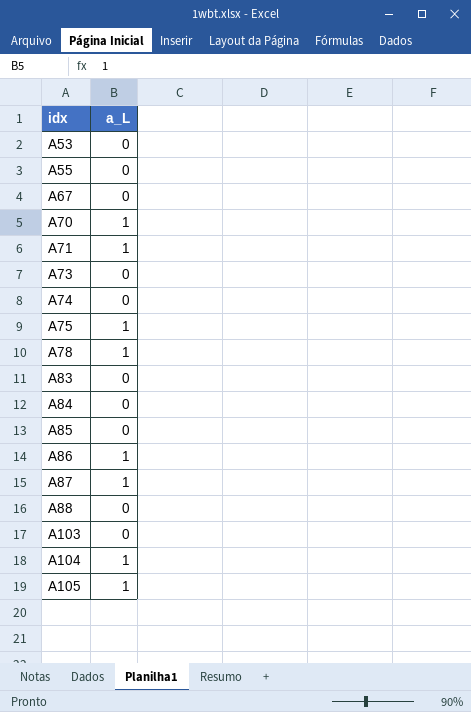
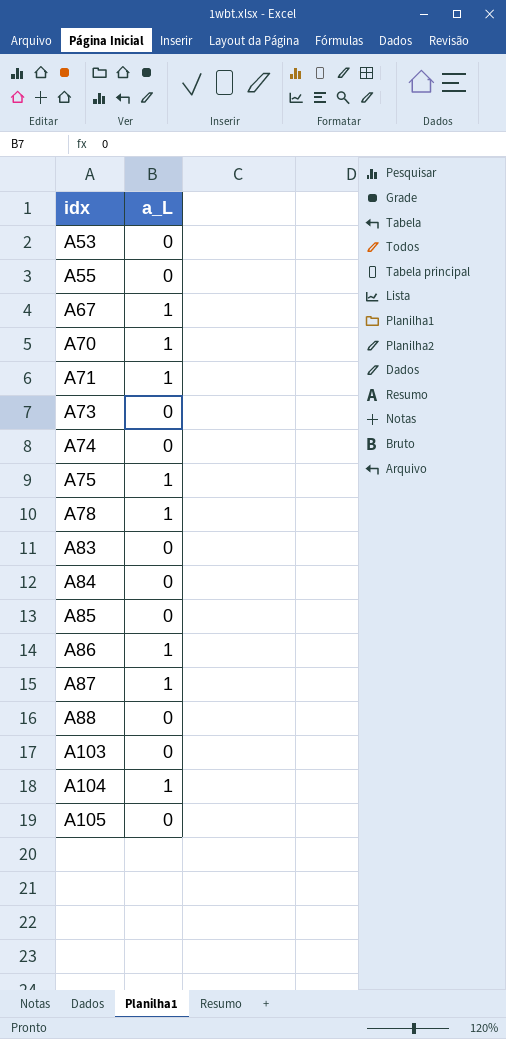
A67 | a_L: 0 -> 1
A105 | a_L: 1 -> 0

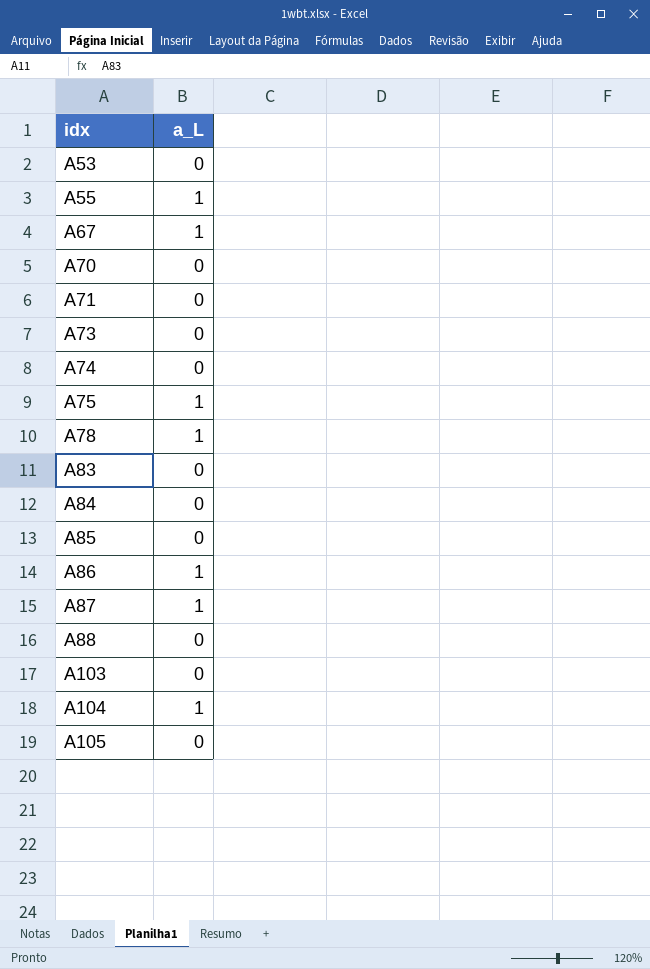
A55 | a_L: 0 -> 1
A70 | a_L: 1 -> 0
A71 | a_L: 1 -> 0

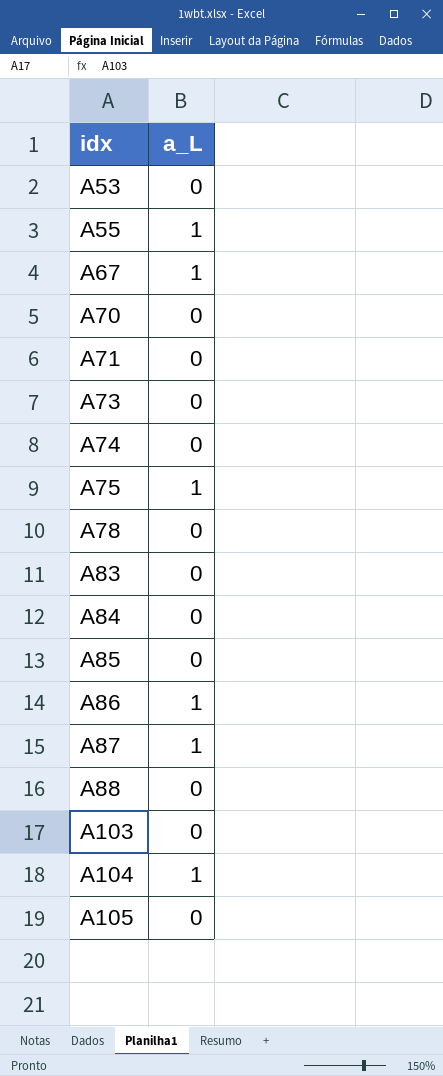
A78 | a_L: 1 -> 0

